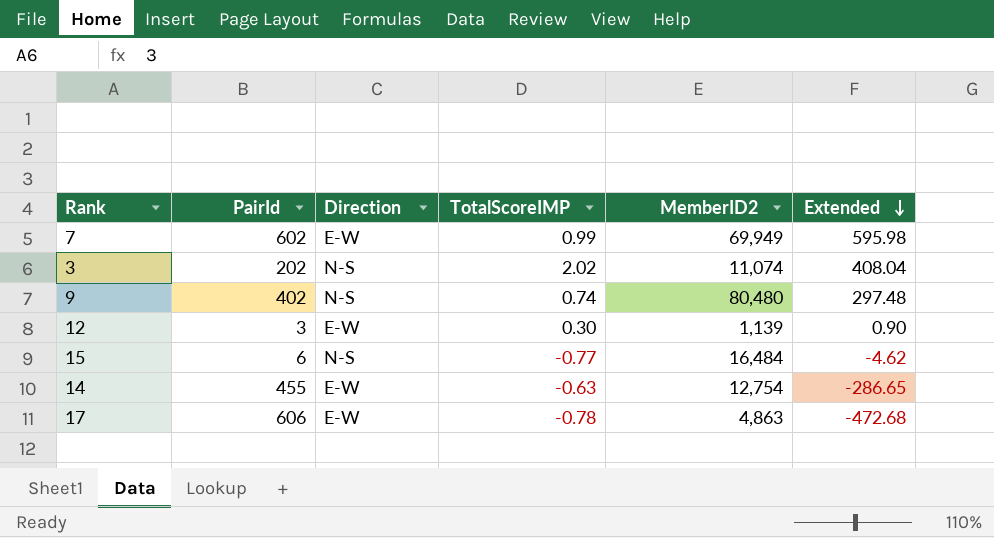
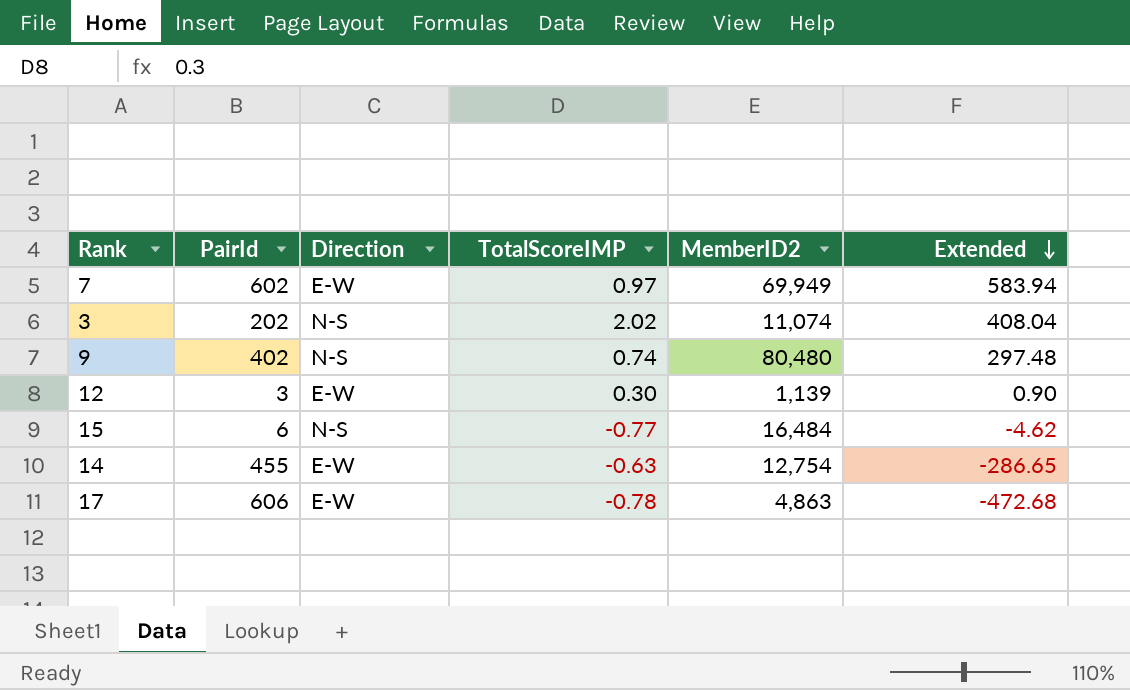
7 | TotalScoreIMP: 0.99 -> 0.97
7 | Extended: 595.98 -> 583.94

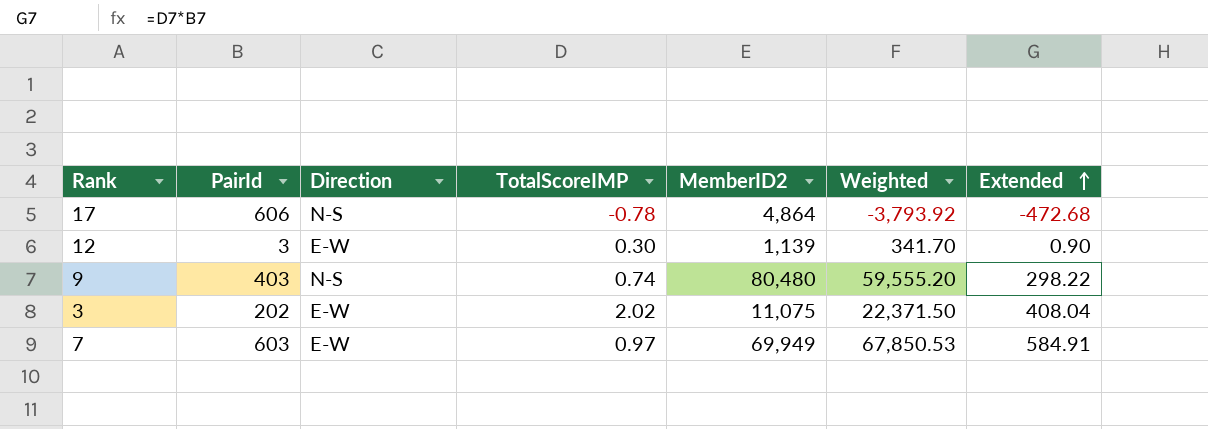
row order: Extended descending -> Extended ascending
column Weighted | formula: none -> [TotalScoreIMP] * [MemberID2]
row 15: 6 | N-S | -0.77 | 16,484 | -4.62 -> none
row 14: 455 | E-W | -0.63 | 12,754 | -286.65 -> none
17 | Direction: E-W -> N-S
17 | MemberID2: 4,863 -> 4,864
9 | PairId: 402 -> 403
9 | Extended: 297.48 -> 298.22
3 | Direction: N-S -> E-W
3 | MemberID2: 11,074 -> 11,075
7 | PairId: 602 -> 603
7 | Extended: 583.94 -> 584.91

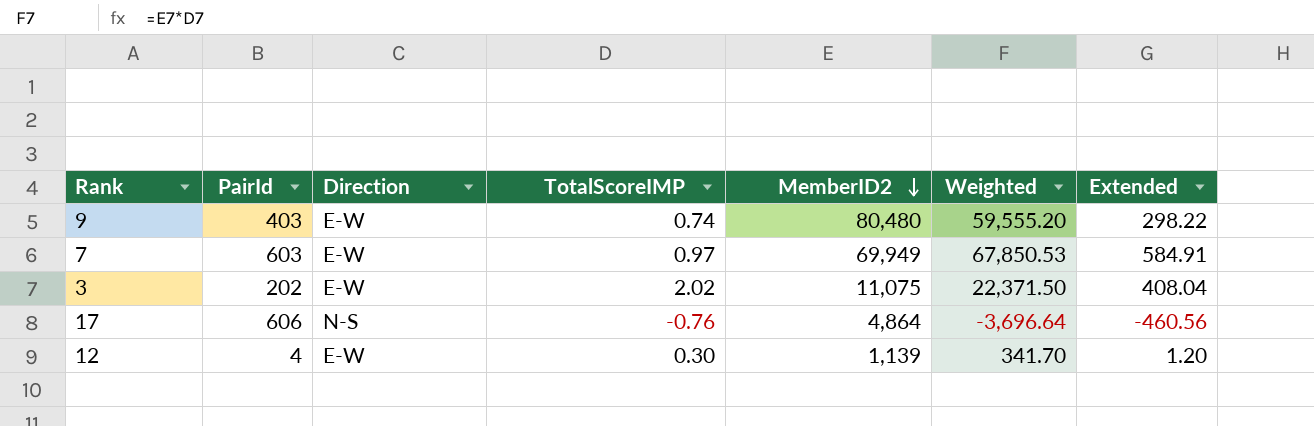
row order: Extended ascending -> MemberID2 descending
9 | Direction: N-S -> E-W
17 | TotalScoreIMP: -0.78 -> -0.76
17 | Weighted: -3,793.92 -> -3,696.64
17 | Extended: -472.68 -> -460.56
12 | PairId: 3 -> 4
12 | Extended: 0.90 -> 1.20

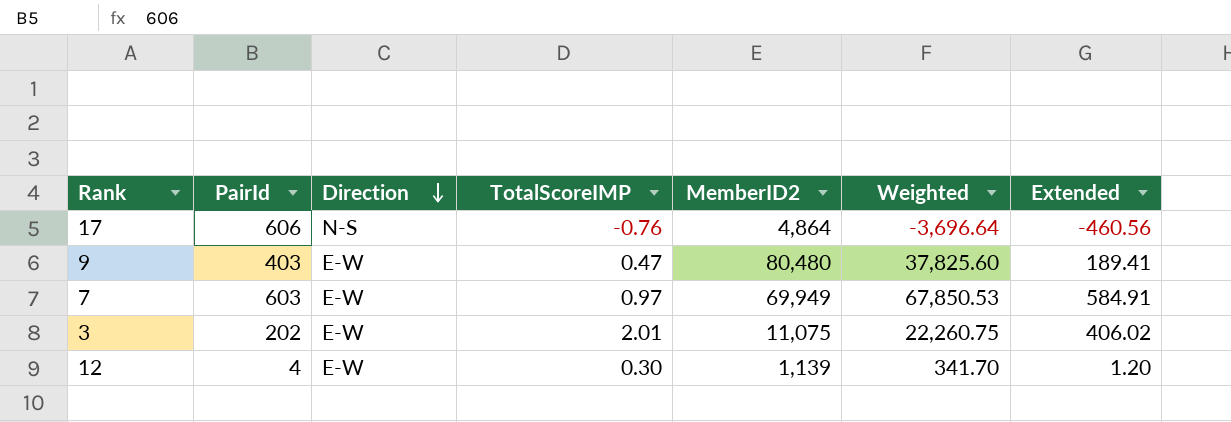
row order: MemberID2 descending -> Direction descending
9 | TotalScoreIMP: 0.74 -> 0.47
9 | Weighted: 59,555.20 -> 37,825.60
9 | Extended: 298.22 -> 189.41
3 | TotalScoreIMP: 2.02 -> 2.01
3 | Weighted: 22,371.50 -> 22,260.75
3 | Extended: 408.04 -> 406.02

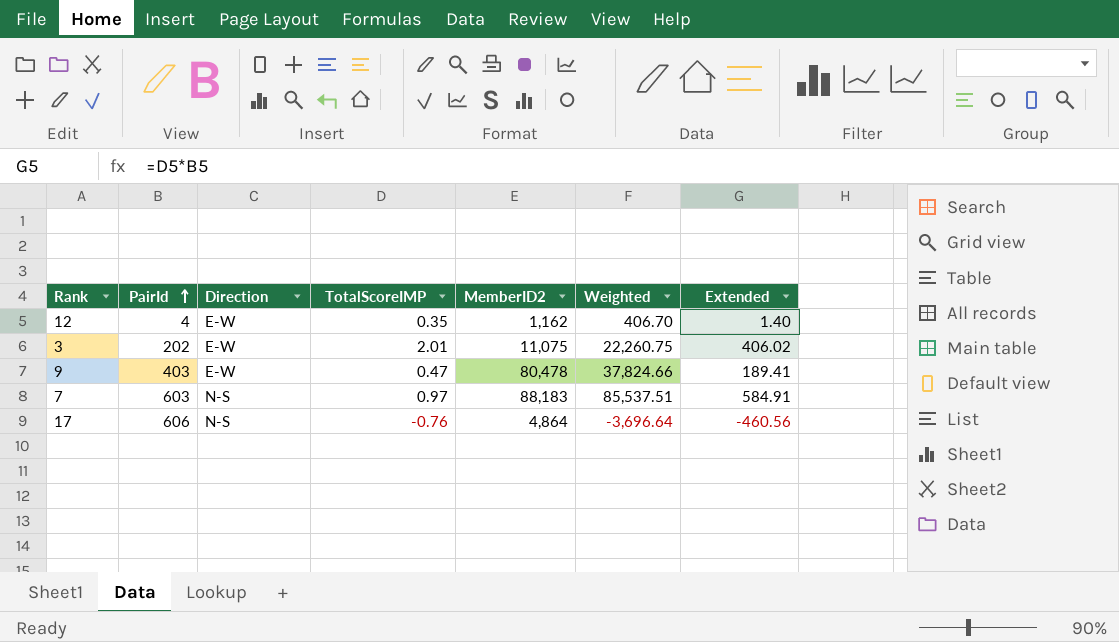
row order: Direction descending -> PairId ascending
12 | TotalScoreIMP: 0.30 -> 0.35
12 | MemberID2: 1,139 -> 1,162
12 | Weighted: 341.70 -> 406.70
12 | Extended: 1.20 -> 1.40
9 | MemberID2: 80,480 -> 80,478
9 | Weighted: 37,825.60 -> 37,824.66
7 | Direction: E-W -> N-S
7 | MemberID2: 69,949 -> 88,183
7 | Weighted: 67,850.53 -> 85,537.51

